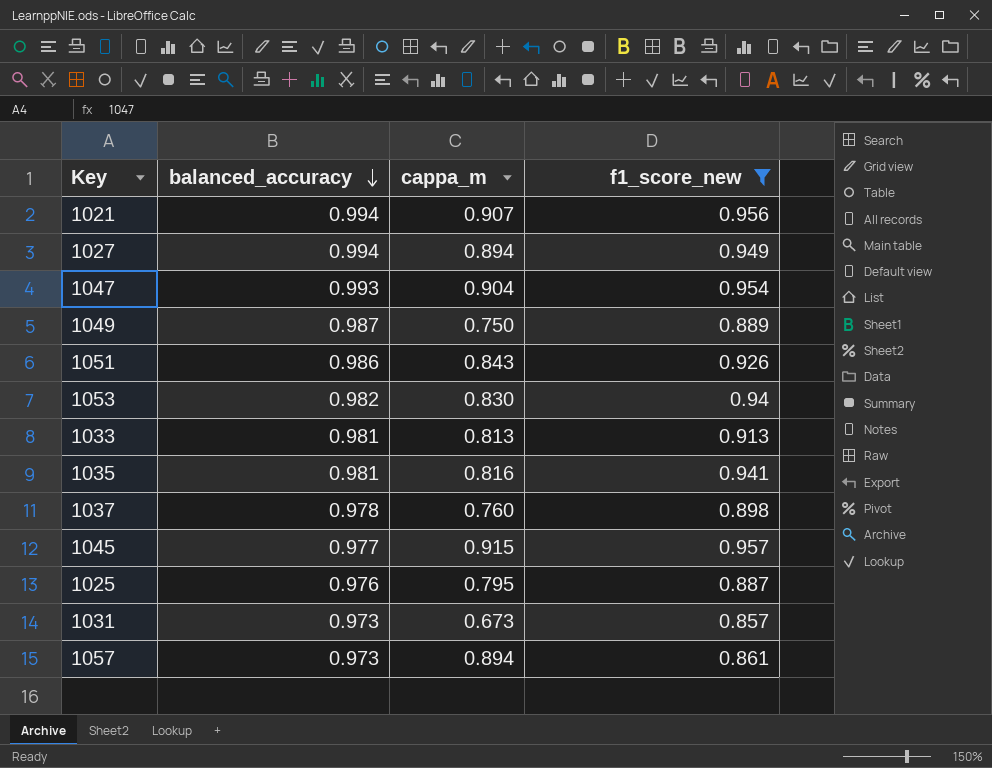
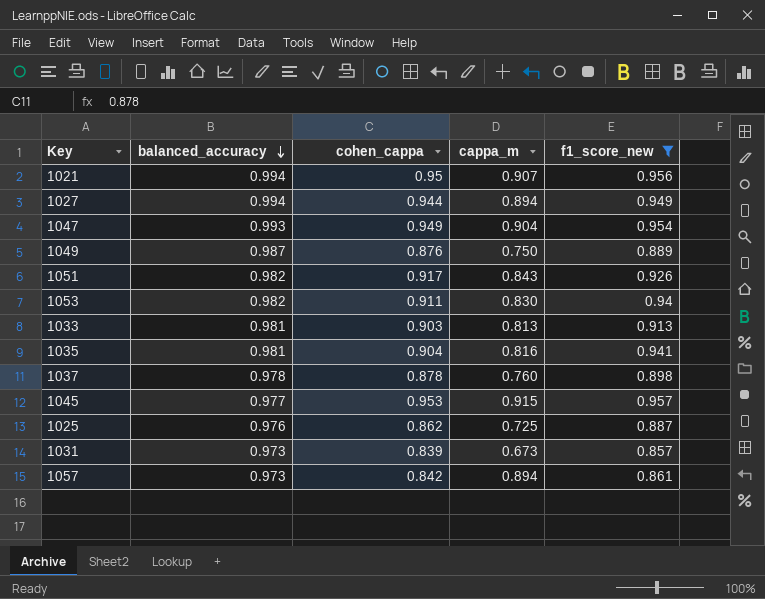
column cohen_cappa | position: none -> 3
1051 | balanced_accuracy: 0.986 -> 0.982
1025 | cappa_m: 0.795 -> 0.725

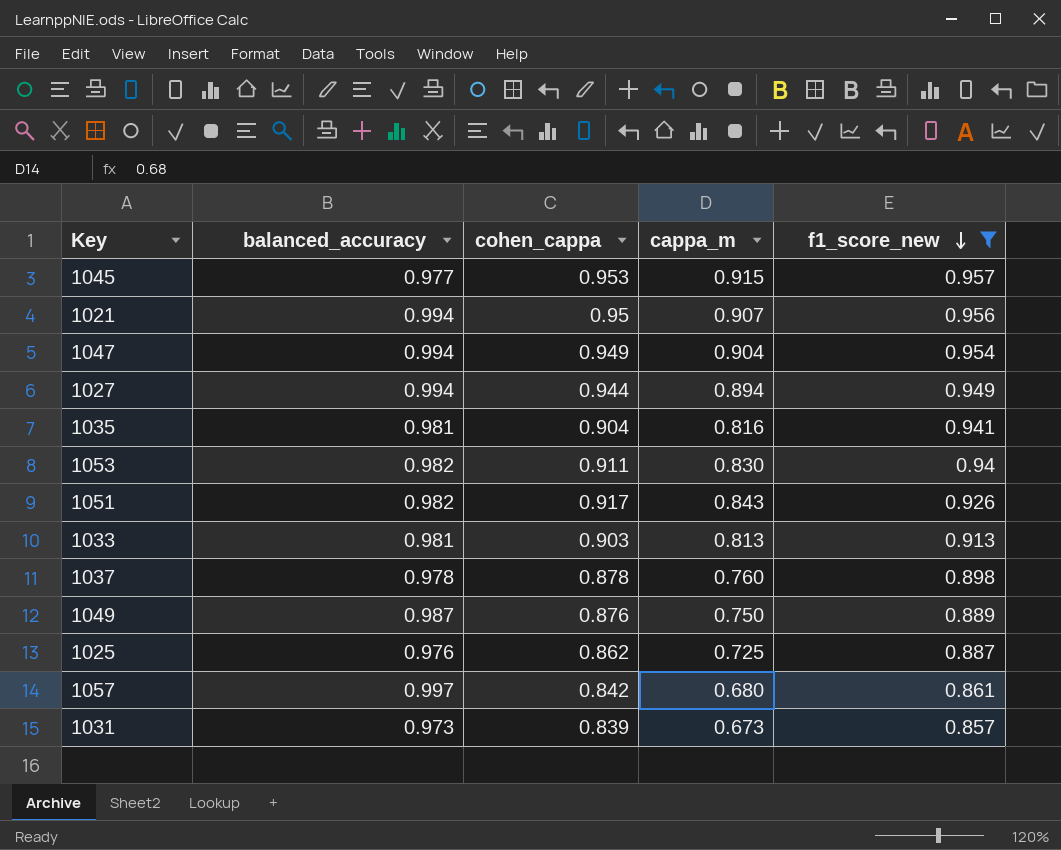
row order: balanced_accuracy descending -> f1_score_new descending
1047 | balanced_accuracy: 0.993 -> 0.994
1057 | balanced_accuracy: 0.973 -> 0.997
1057 | cappa_m: 0.894 -> 0.680

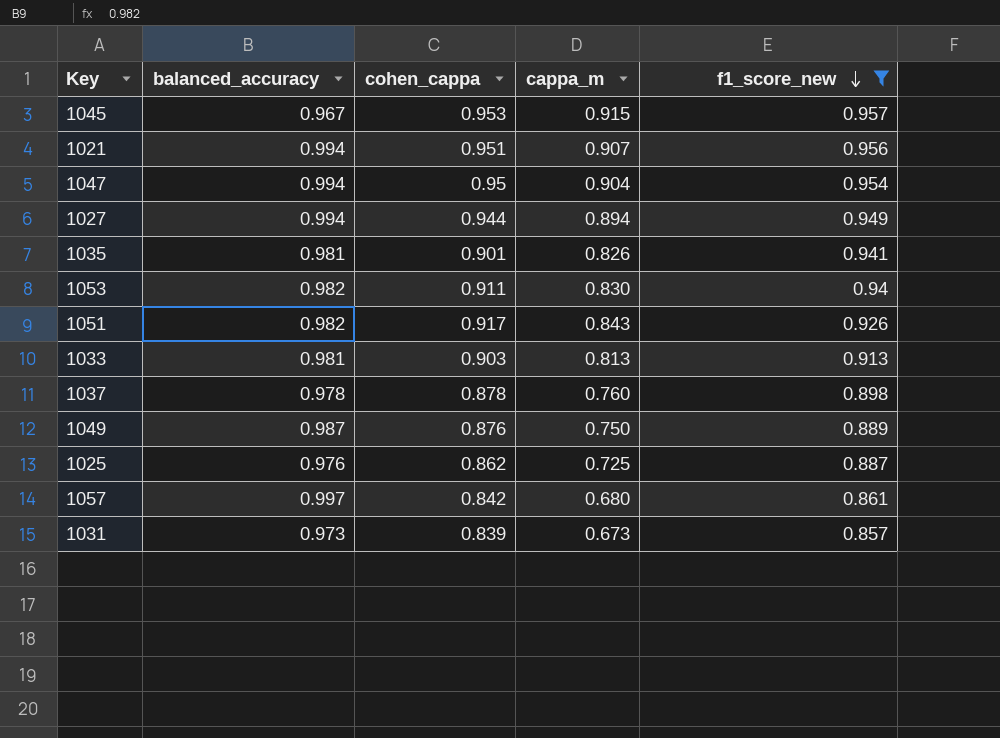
1045 | balanced_accuracy: 0.977 -> 0.967
1021 | cohen_cappa: 0.95 -> 0.951
1047 | cohen_cappa: 0.949 -> 0.95
1035 | cohen_cappa: 0.904 -> 0.901
1035 | cappa_m: 0.816 -> 0.826

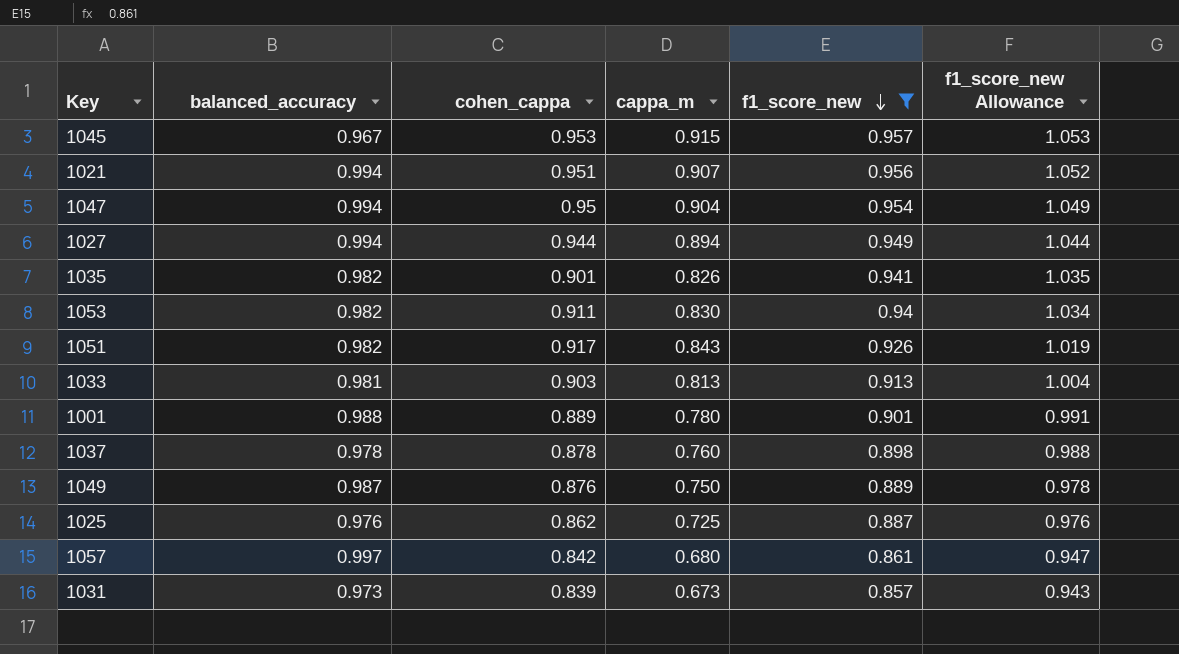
column f1_score_new Allowance | formula: none -> [f1_score_new] * 1.1
1035 | balanced_accuracy: 0.981 -> 0.982
row 1001: none -> 0.988 | 0.889 | 0.780 | 0.901 | 0.991

